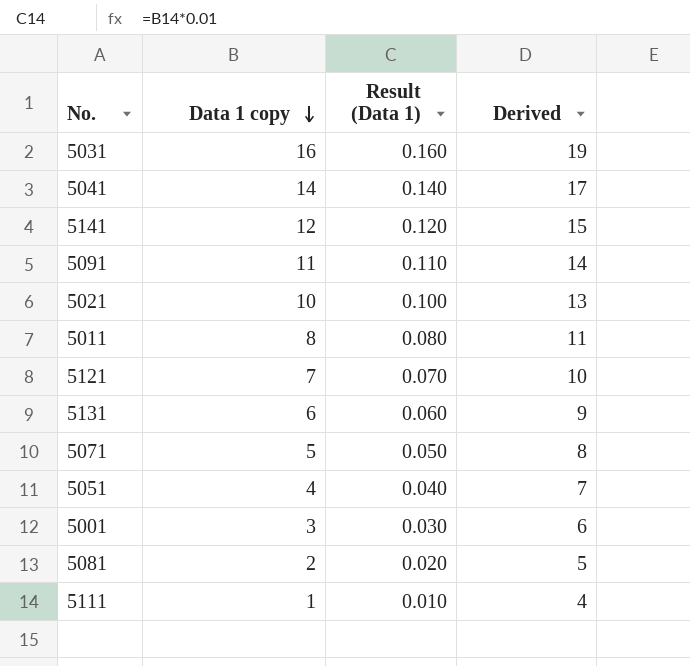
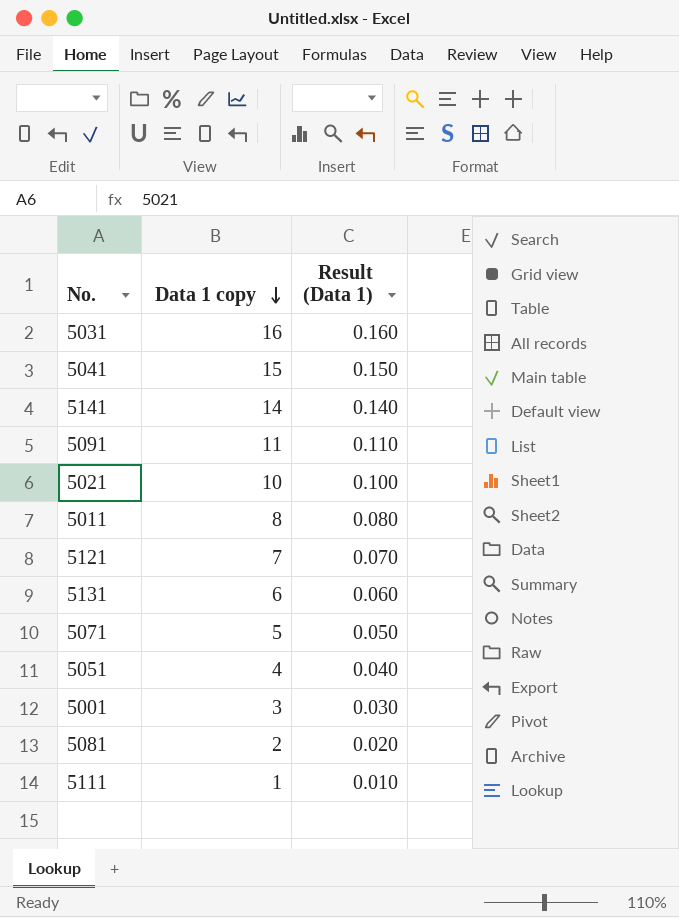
column Derived | formula: [Data 1 copy] + 3 -> none
5041 | Data 1 copy: 14 -> 15
5041 | Result (Data 1): 0.140 -> 0.150
5141 | Data 1 copy: 12 -> 14
5141 | Result (Data 1): 0.120 -> 0.140

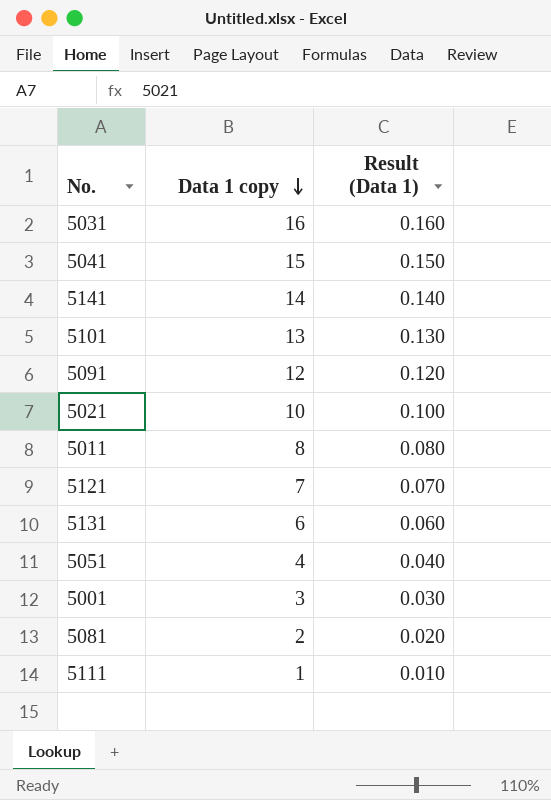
row 5071: 5 | 0.050 -> none
row 5101: none -> 13 | 0.130
5091 | Data 1 copy: 11 -> 12
5091 | Result (Data 1): 0.110 -> 0.120

